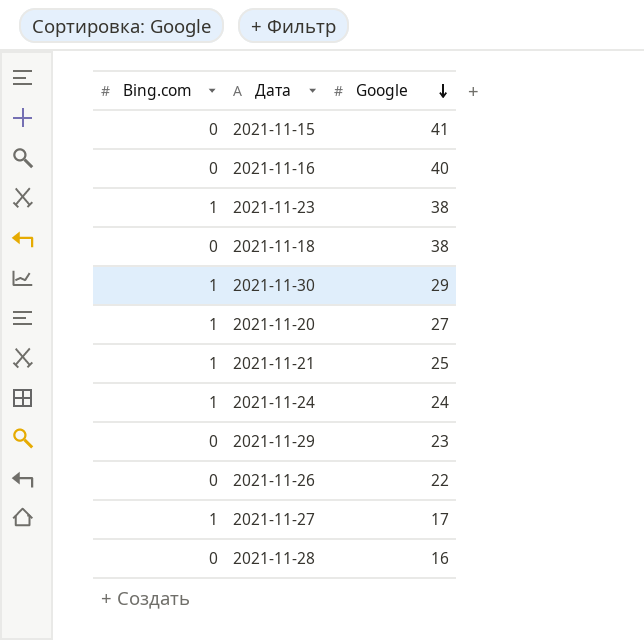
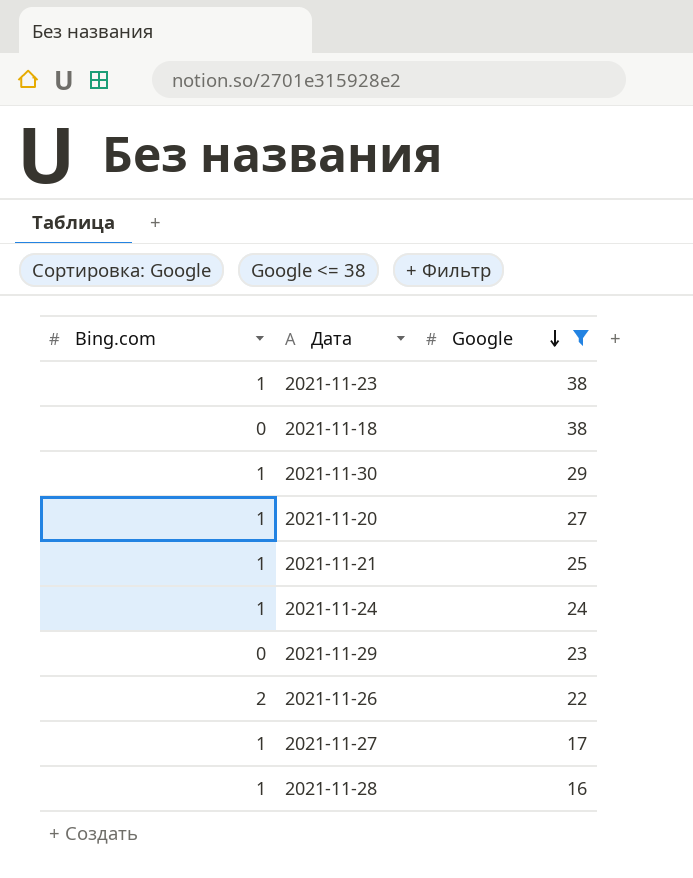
filter: none -> Google <= 38
2021-11-26 | Bing.com: 0 -> 2
2021-11-28 | Bing.com: 0 -> 1

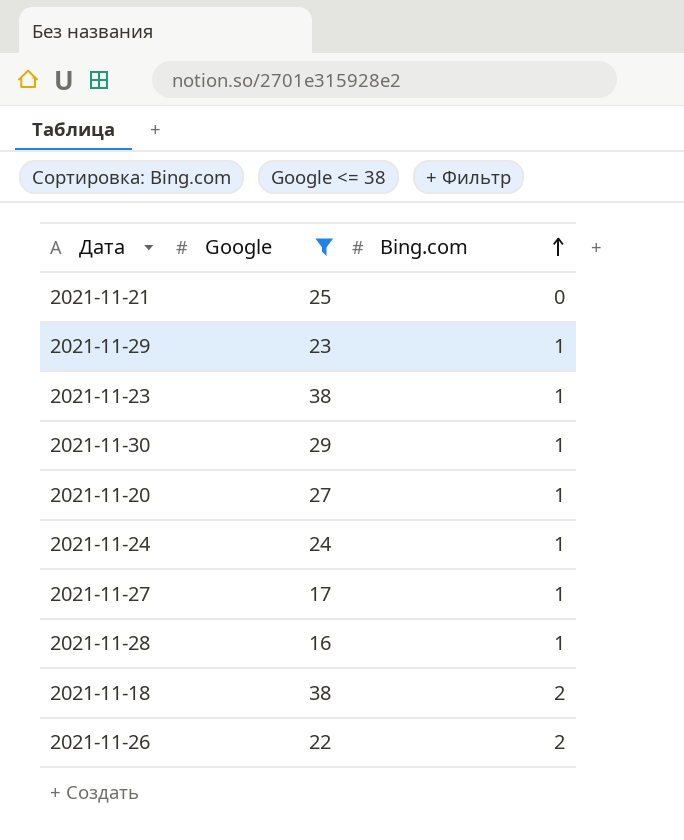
row order: Google descending -> Bing.com ascending
column Bing.com | position: 1 -> 3
2021-11-21 | Bing.com: 1 -> 0
2021-11-29 | Bing.com: 0 -> 1
2021-11-18 | Bing.com: 0 -> 2

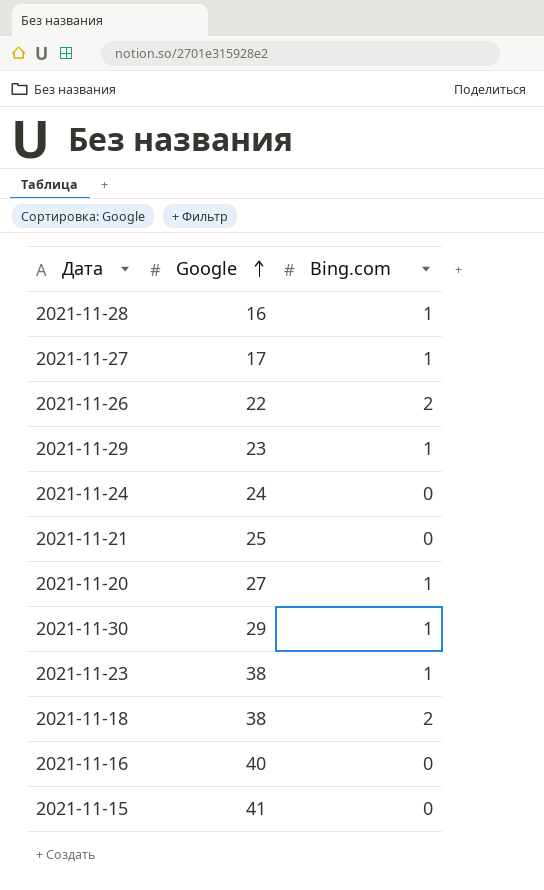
filter: Google <= 38 -> none
row order: Bing.com ascending -> Google ascending
2021-11-24 | Bing.com: 1 -> 0

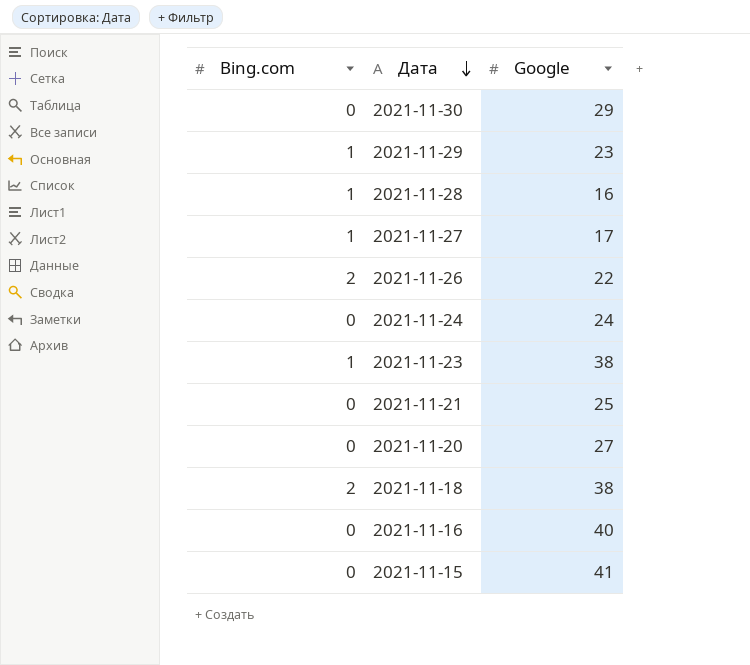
row order: Google ascending -> Дата descending
column Bing.com | position: 3 -> 1
2021-11-30 | Bing.com: 1 -> 0
2021-11-20 | Bing.com: 1 -> 0

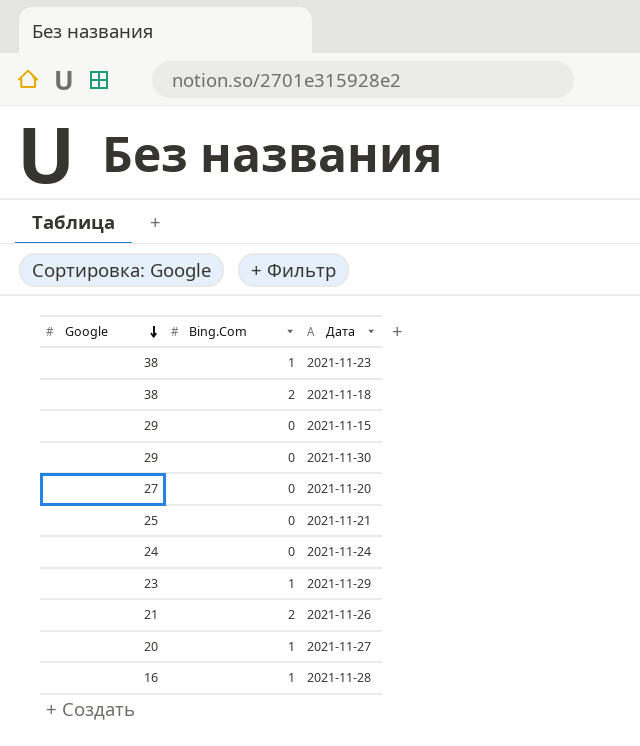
row order: Дата descending -> Google descending
column Google | position: 3 -> 1
column name: Bing.com -> Bing.Com
row 2021-11-16: 0 | 40 -> none
2021-11-15 | Google: 41 -> 29
2021-11-26 | Google: 22 -> 21
2021-11-27 | Google: 17 -> 20

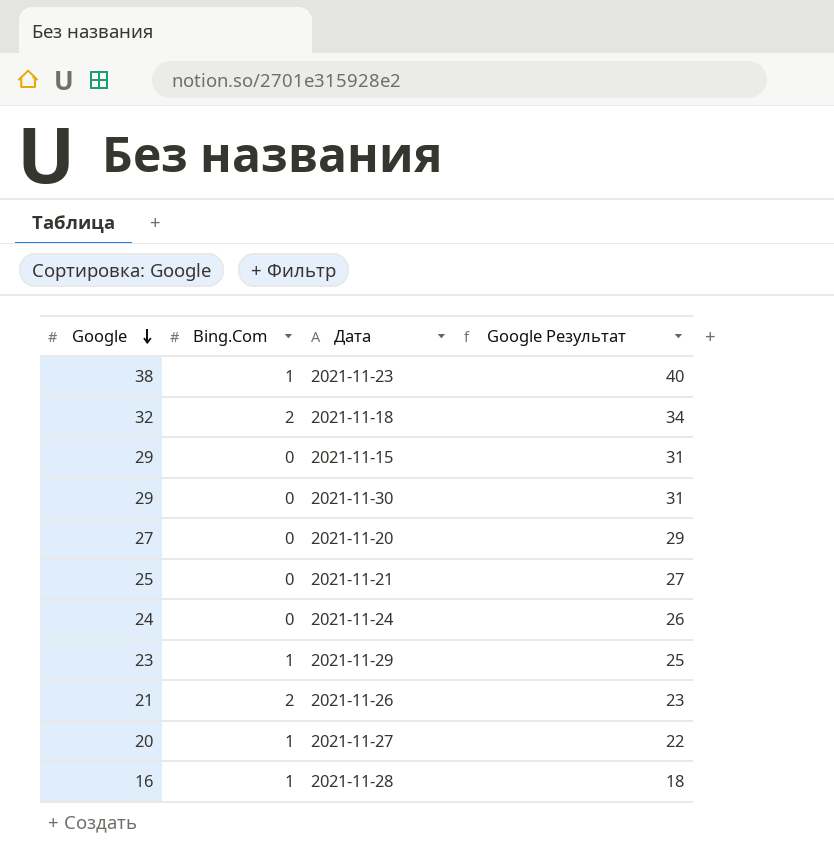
column Google Результат | formula: none -> [Google] + 2
2021-11-18 | Google: 38 -> 32

